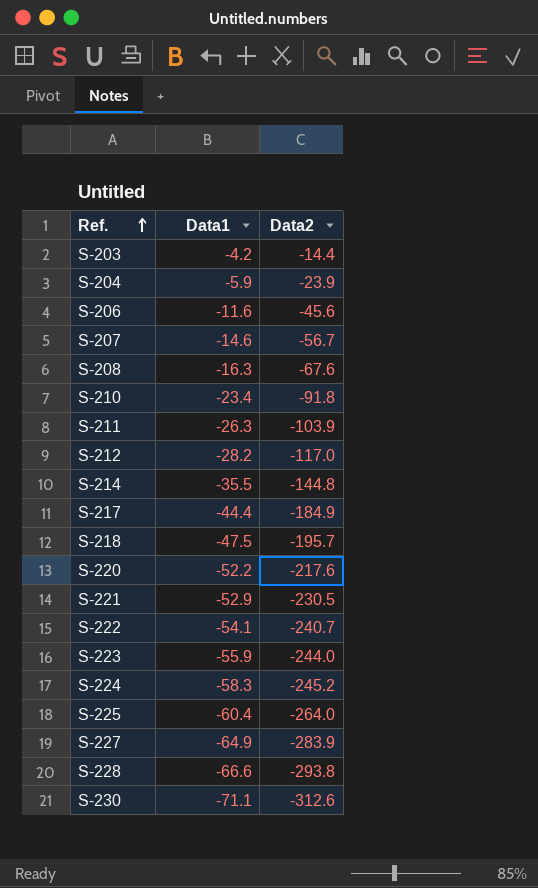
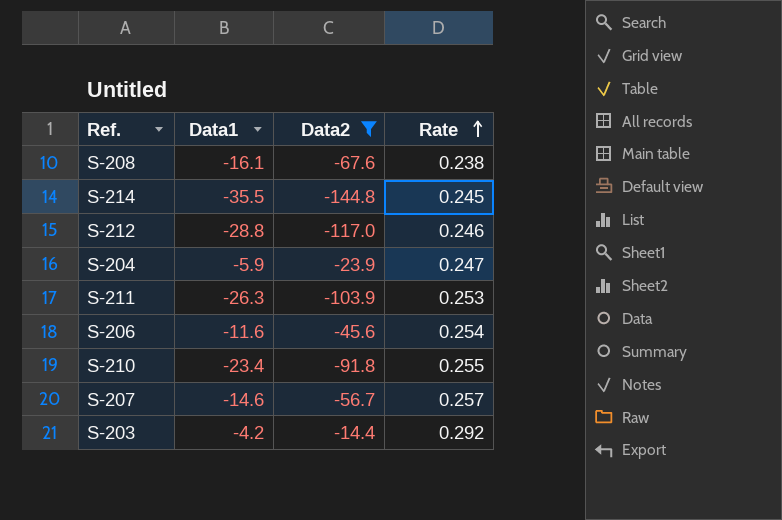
filter: none -> Data2 >= -144.8
row order: Ref. ascending -> Rate ascending
column Rate | formula: none -> [Data1] / [Data2]
S-208 | Data1: -16.3 -> -16.1
S-212 | Data1: -28.2 -> -28.8

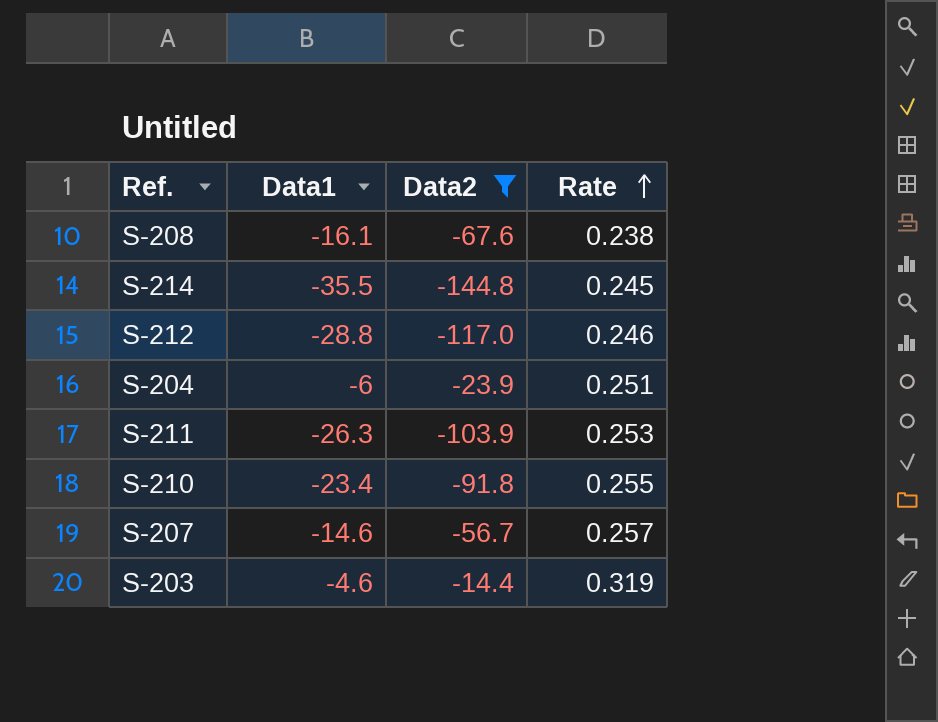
row S-206: -11.6 | -45.6 | 0.254 -> none
S-204 | Data1: -5.9 -> -6
S-204 | Rate: 0.247 -> 0.251
S-203 | Data1: -4.2 -> -4.6
S-203 | Rate: 0.292 -> 0.319

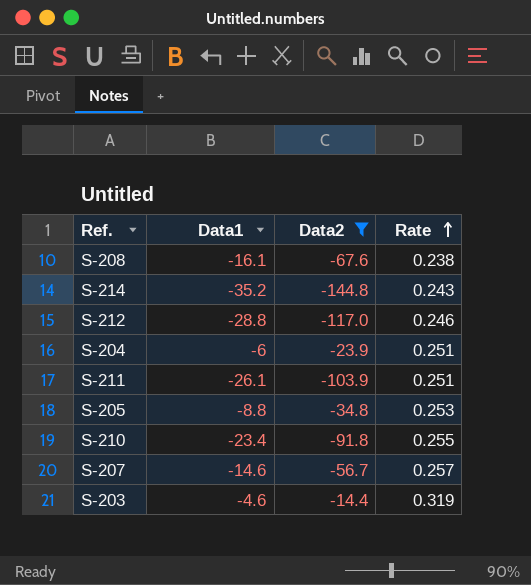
S-214 | Data1: -35.5 -> -35.2
S-214 | Rate: 0.245 -> 0.243
S-211 | Data1: -26.3 -> -26.1
S-211 | Rate: 0.253 -> 0.251
row S-205: none -> -8.8 | -34.8 | 0.253

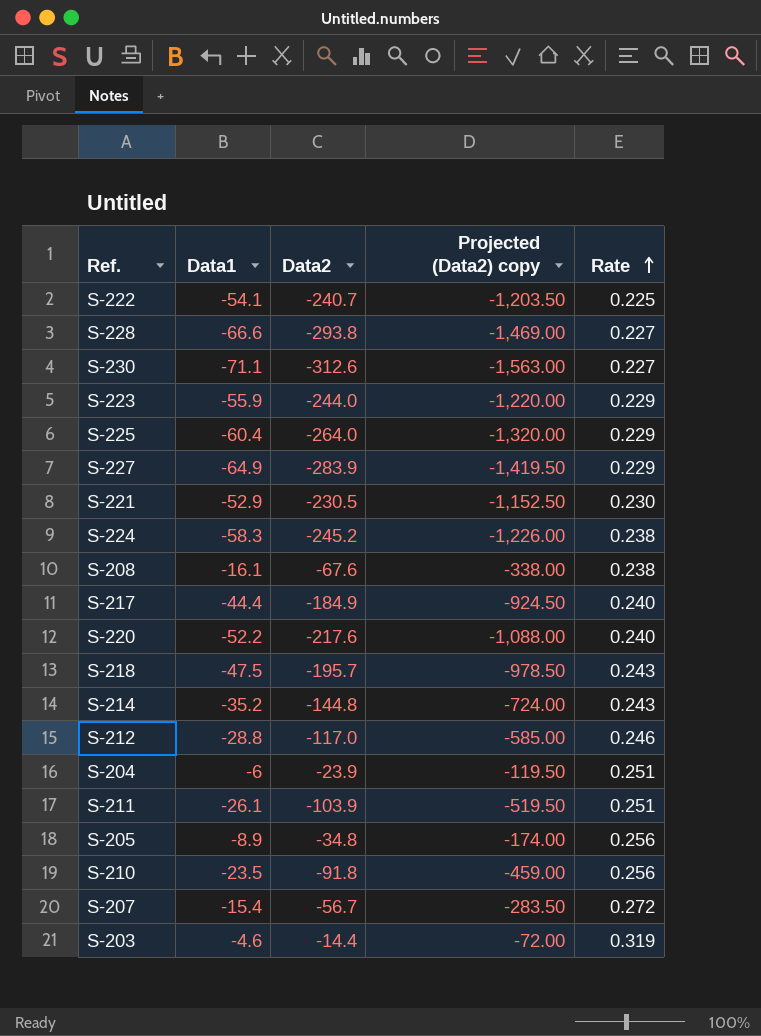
filter: Data2 >= -144.8 -> none
column Projected (Data2) copy | formula: none -> [Data2] * 5
S-205 | Data1: -8.8 -> -8.9
S-205 | Rate: 0.253 -> 0.256
S-210 | Data1: -23.4 -> -23.5
S-210 | Rate: 0.255 -> 0.256
S-207 | Data1: -14.6 -> -15.4
S-207 | Rate: 0.257 -> 0.272

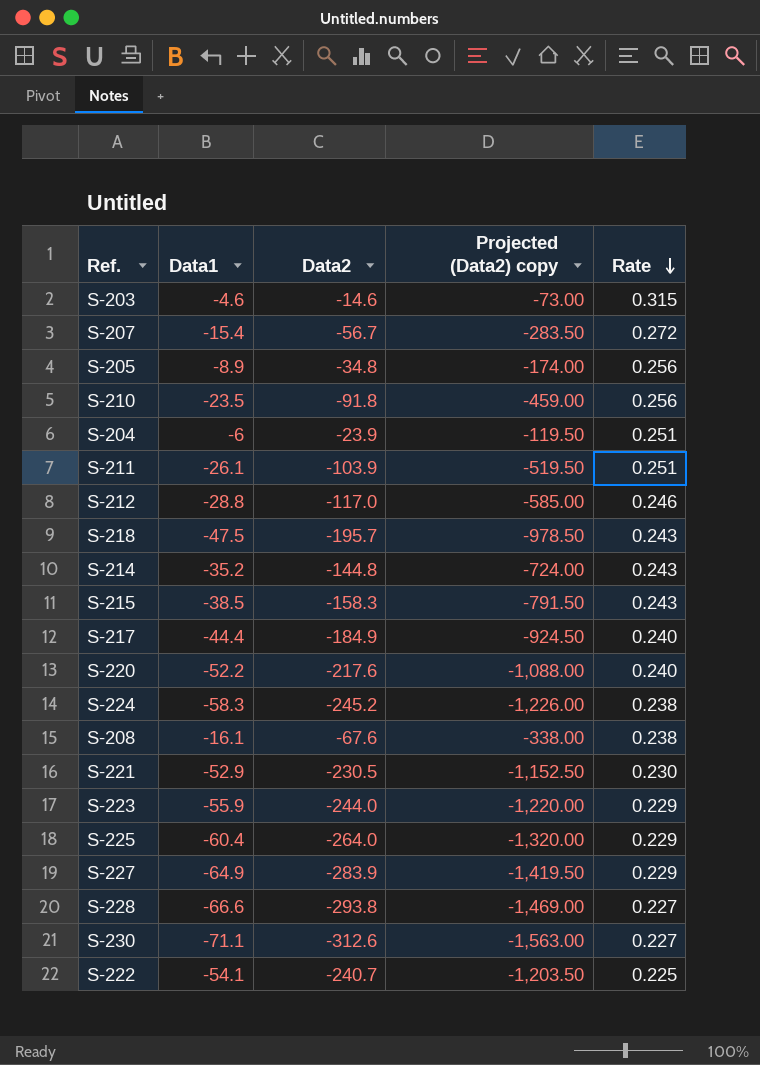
row order: Rate ascending -> Rate descending
S-203 | Data2: -14.4 -> -14.6
S-203 | Projected (Data2) copy: -72.00 -> -73.00
S-203 | Rate: 0.319 -> 0.315
row S-215: none -> -38.5 | -158.3 | -791.50 | 0.243

